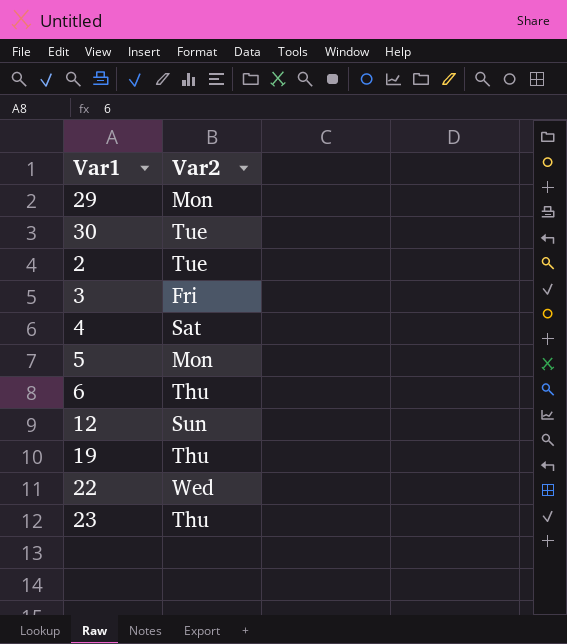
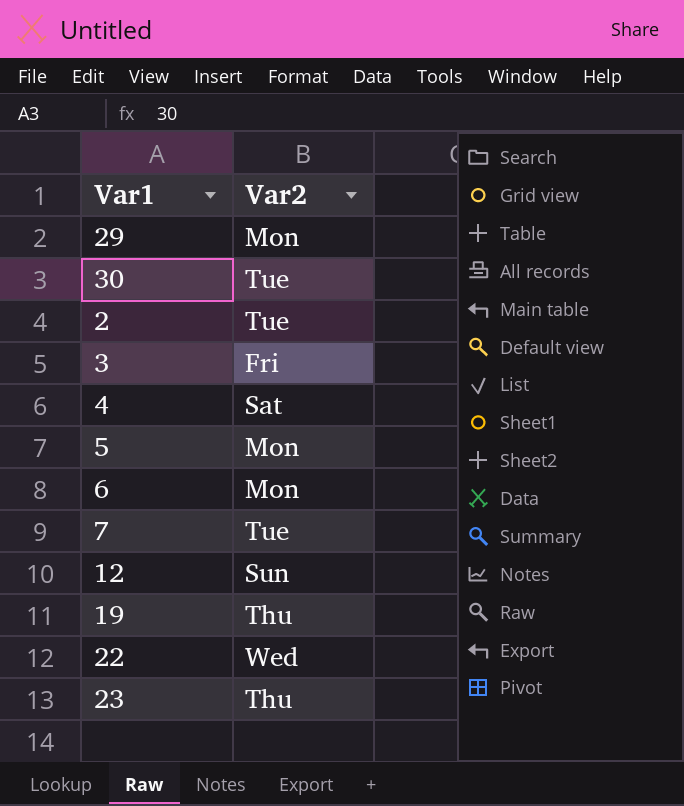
6 | Var2: Thu -> Mon
row 7: none -> Tue

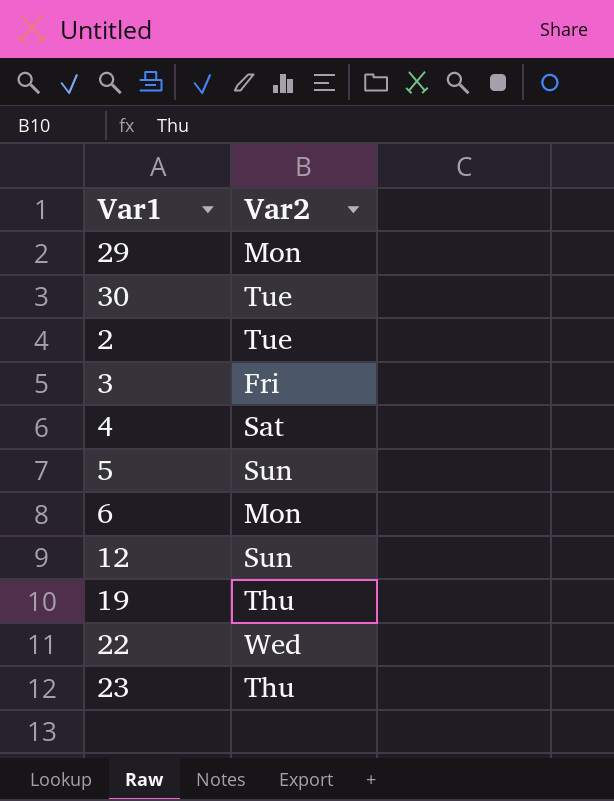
row 7: Tue -> none
5 | Var2: Mon -> Sun

